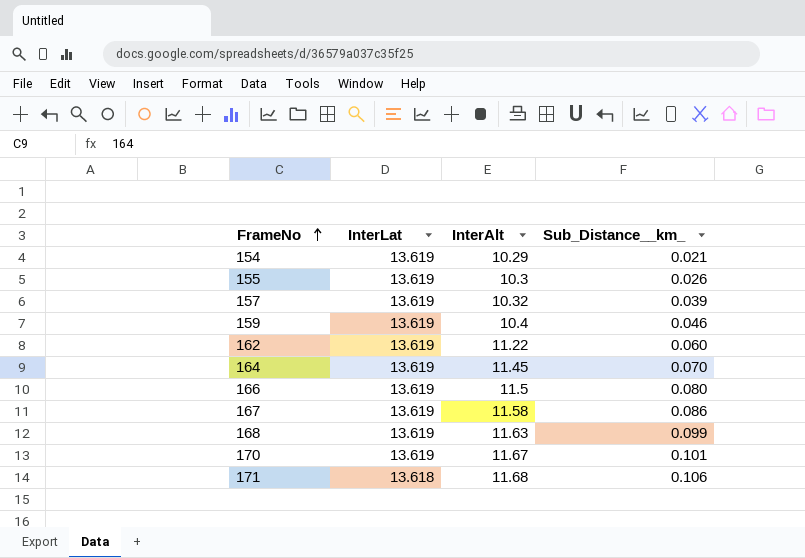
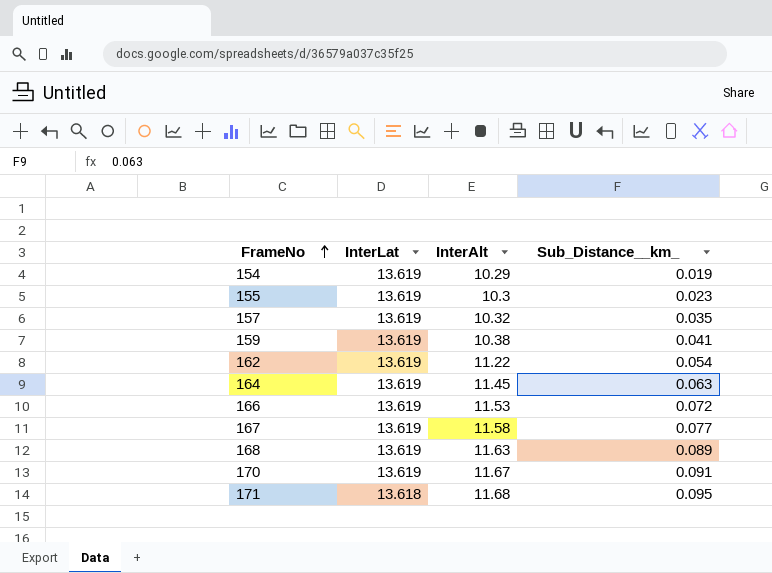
154 | Sub_Distance__km_: 0.021 -> 0.019
155 | Sub_Distance__km_: 0.026 -> 0.023
157 | Sub_Distance__km_: 0.039 -> 0.035
159 | InterAlt: 10.4 -> 10.38
159 | Sub_Distance__km_: 0.046 -> 0.041
162 | Sub_Distance__km_: 0.060 -> 0.054
164 | Sub_Distance__km_: 0.070 -> 0.063
166 | InterAlt: 11.5 -> 11.53
166 | Sub_Distance__km_: 0.080 -> 0.072
167 | Sub_Distance__km_: 0.086 -> 0.077
168 | Sub_Distance__km_: 0.099 -> 0.089
170 | Sub_Distance__km_: 0.101 -> 0.091
171 | Sub_Distance__km_: 0.106 -> 0.095

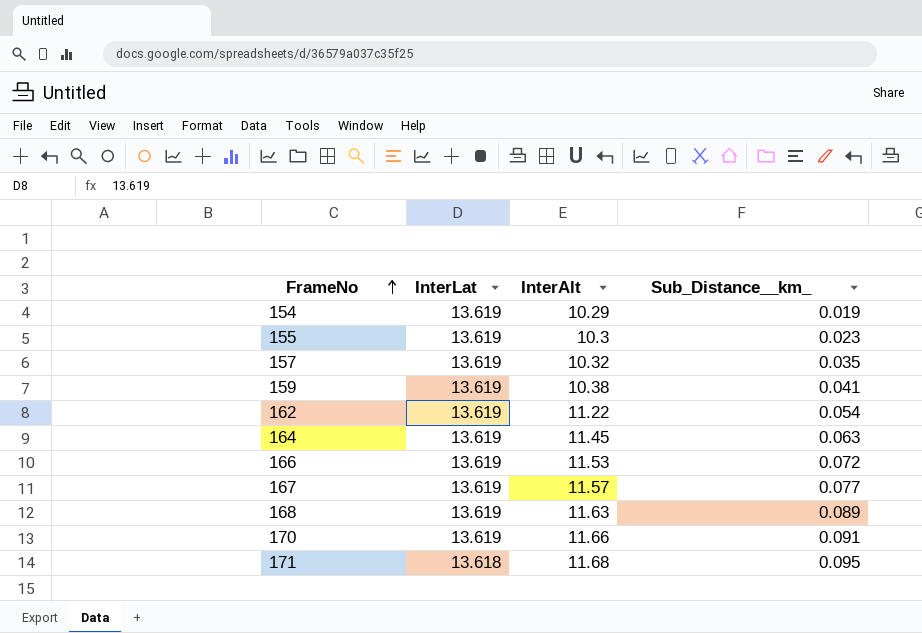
167 | InterAlt: 11.58 -> 11.57
170 | InterAlt: 11.67 -> 11.66

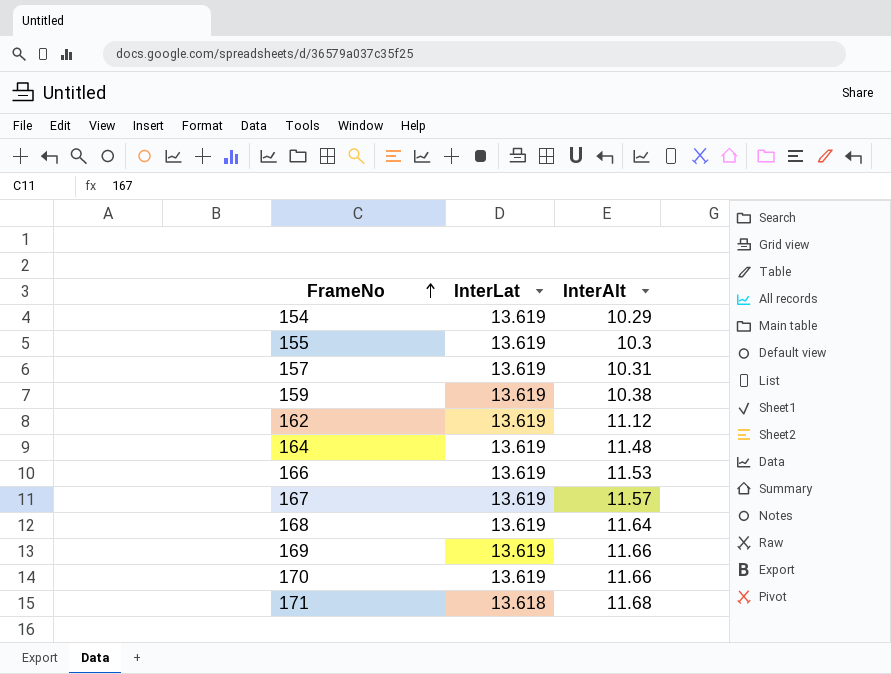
column Sub_Distance__km_ | position: 4 -> none
157 | InterAlt: 10.32 -> 10.31
162 | InterAlt: 11.22 -> 11.12
164 | InterAlt: 11.45 -> 11.48
168 | InterAlt: 11.63 -> 11.64
row 169: none -> 13.619 | 11.66

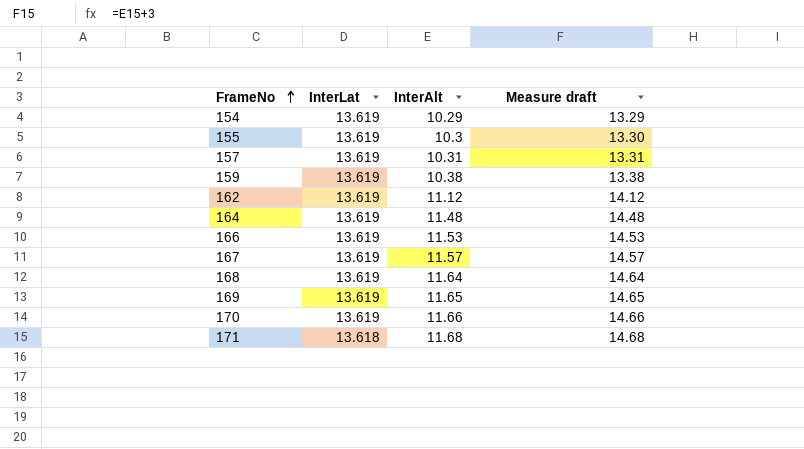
column Measure draft | formula: none -> [InterAlt] + 3
169 | InterAlt: 11.66 -> 11.65

